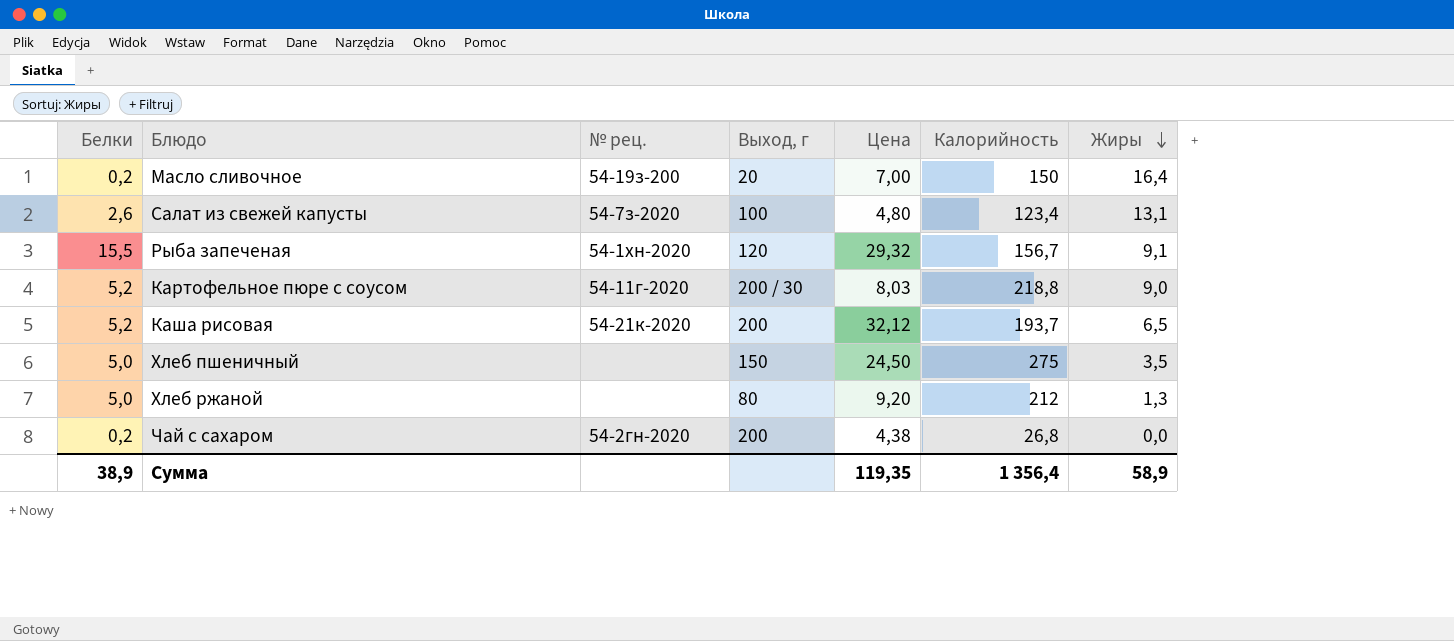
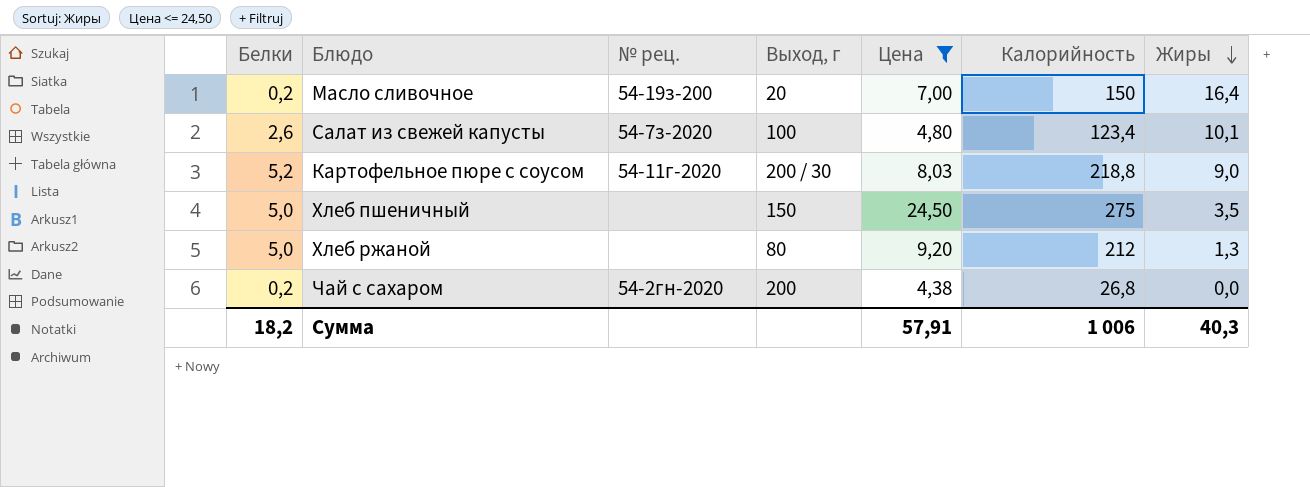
filter: none -> Цена <= 24,50
Салат из свежей капусты | Жиры: 13,1 -> 10,1
Сумма | Белки: 38,9 -> 18,2
Сумма | Цена: 119,35 -> 57,91
Сумма | Калорийность: 1 356,4 -> 1 006
Сумма | Жиры: 58,9 -> 40,3

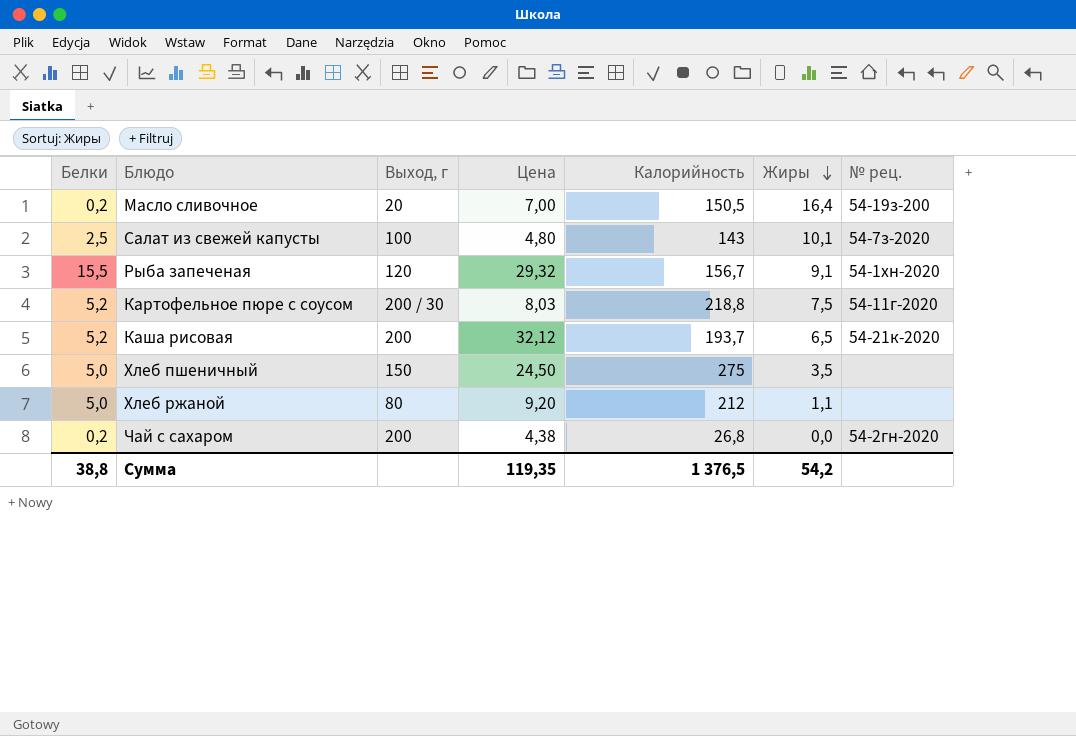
filter: Цена <= 24,50 -> none
column № рец. | position: 3 -> 7
Масло сливочное | Калорийность: 150 -> 150,5
Салат из свежей капусты | Белки: 2,6 -> 2,5
Салат из свежей капусты | Калорийность: 123,4 -> 143
Картофельное пюре с соусом | Жиры: 9,0 -> 7,5
Хлеб ржаной | Жиры: 1,3 -> 1,1
Сумма | Белки: 18,2 -> 38,8
Сумма | Цена: 57,91 -> 119,35
Сумма | Калорийность: 1 006 -> 1 376,5
Сумма | Жиры: 40,3 -> 54,2

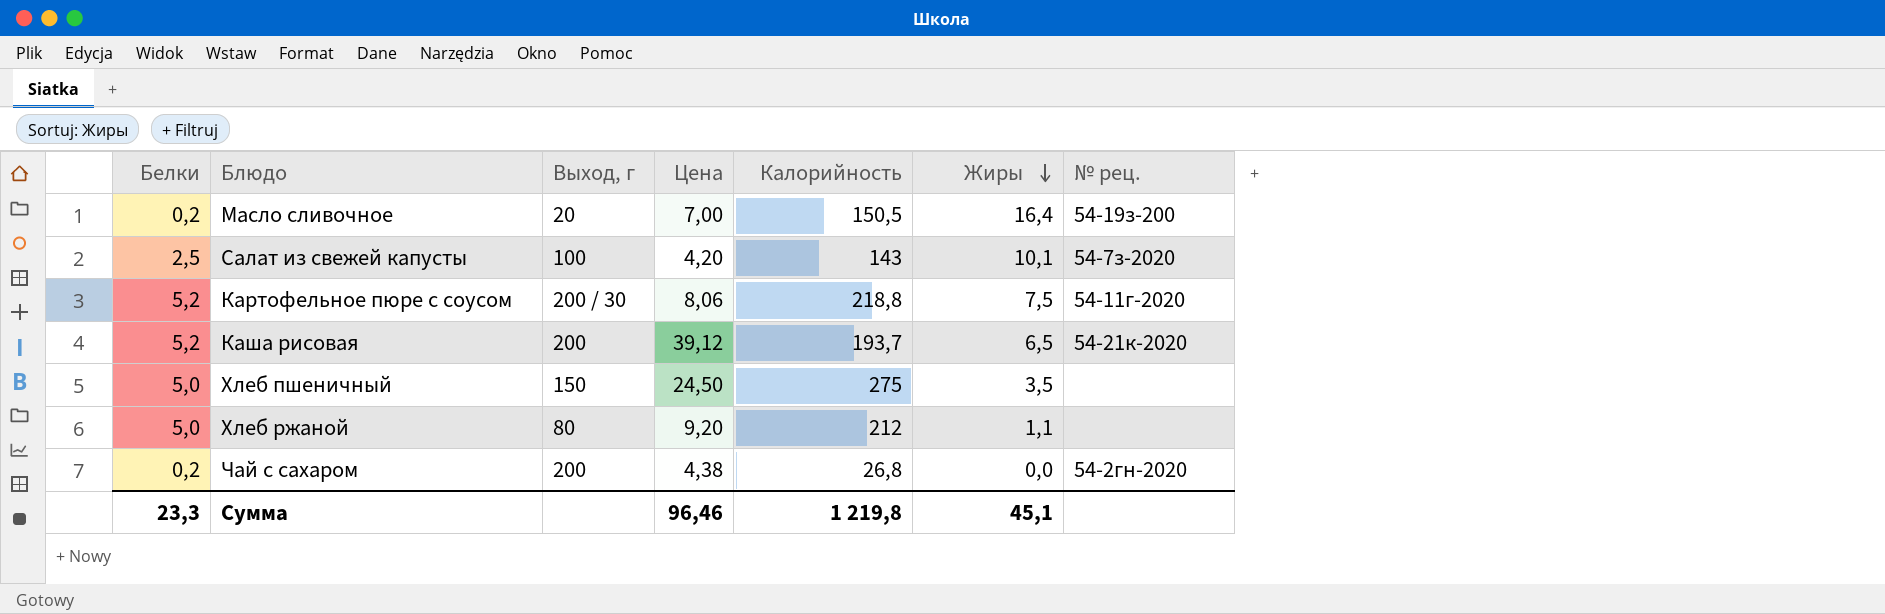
row Рыба запеченая: 15,5 | 120 | 29,32 | 156,7 | 9,1 | 54-1хн-2020 -> none
Салат из свежей капусты | Цена: 4,80 -> 4,20
Картофельное пюре с соусом | Цена: 8,03 -> 8,06
Каша рисовая | Цена: 32,12 -> 39,12
Сумма | Белки: 38,8 -> 23,3
Сумма | Цена: 119,35 -> 96,46
Сумма | Калорийность: 1 376,5 -> 1 219,8
Сумма | Жиры: 54,2 -> 45,1

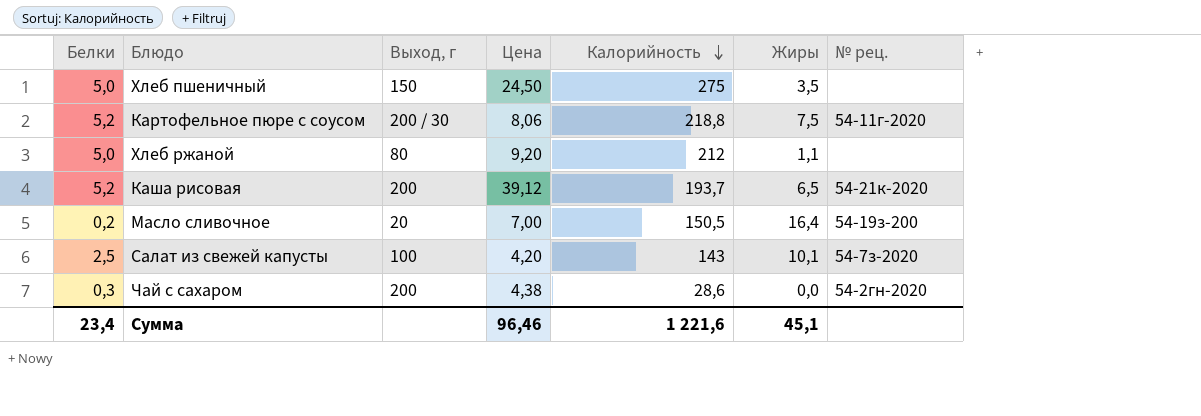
row order: Жиры descending -> Калорийность descending
Чай с сахаром | Белки: 0,2 -> 0,3
Чай с сахаром | Калорийность: 26,8 -> 28,6
Сумма | Белки: 23,3 -> 23,4
Сумма | Калорийность: 1 219,8 -> 1 221,6

